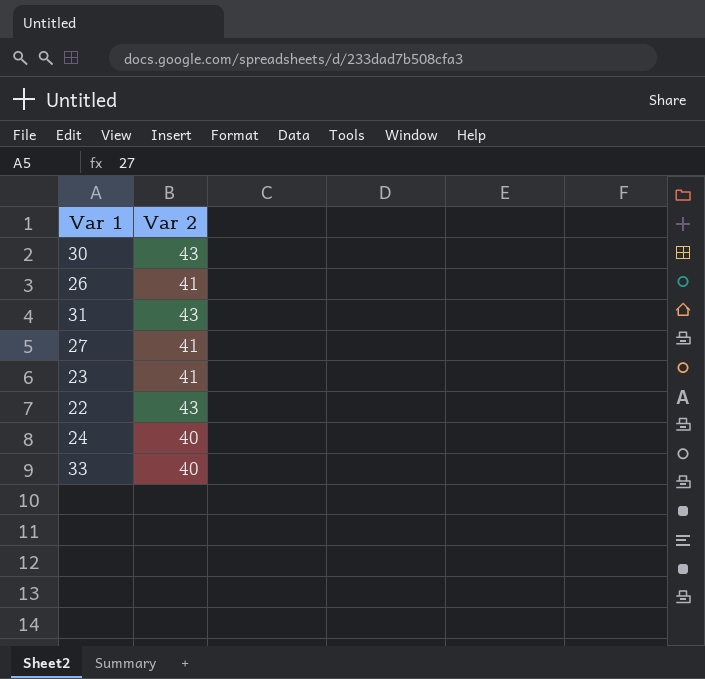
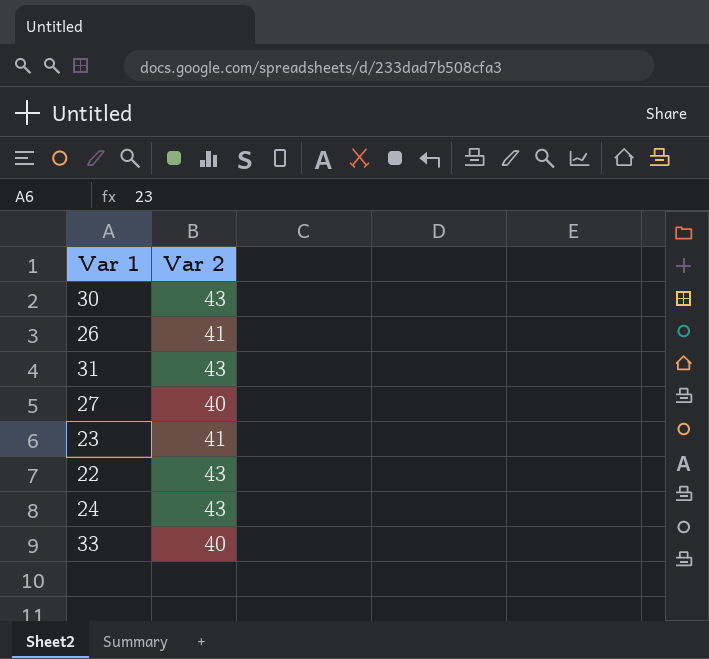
27 | Var 2: 41 -> 40
24 | Var 2: 40 -> 43

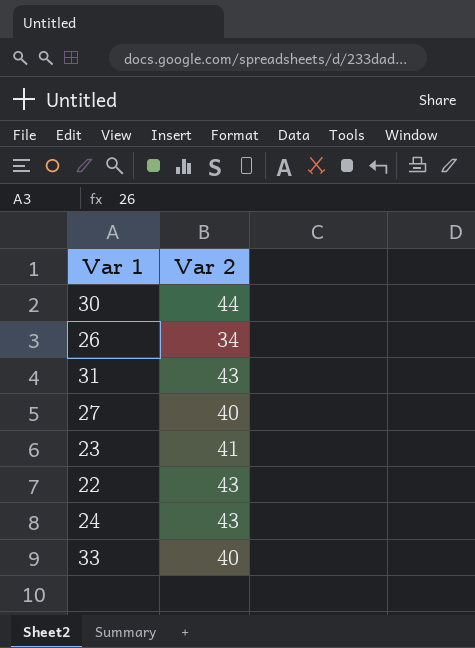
30 | Var 2: 43 -> 44
26 | Var 2: 41 -> 34

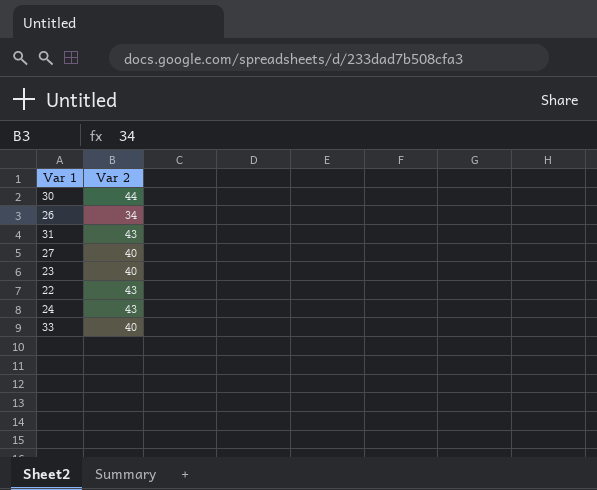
23 | Var 2: 41 -> 40

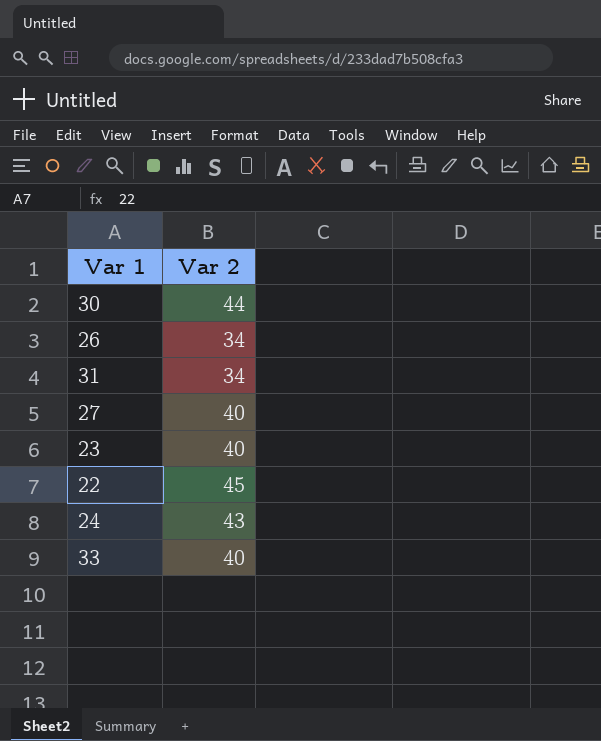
31 | Var 2: 43 -> 34
22 | Var 2: 43 -> 45

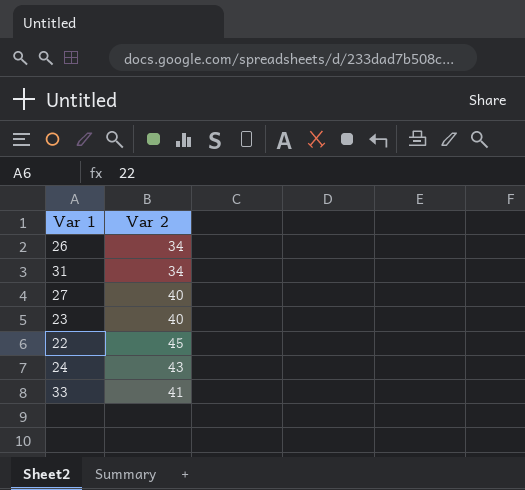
row 30: 44 -> none
33 | Var 2: 40 -> 41

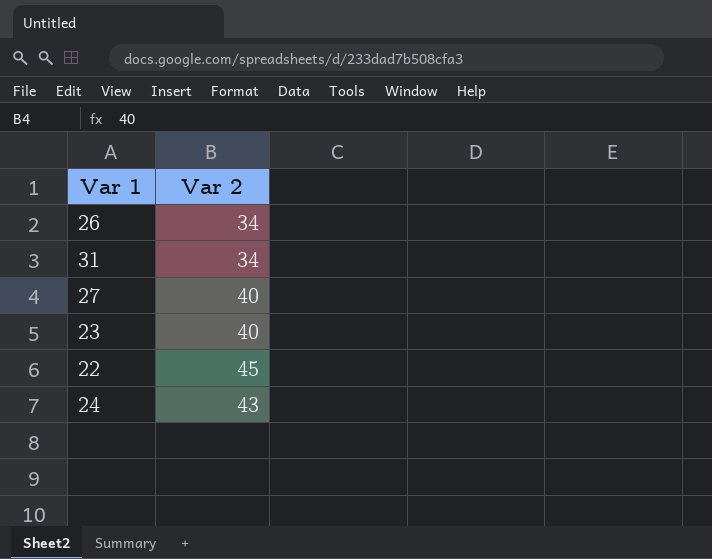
row 33: 41 -> none

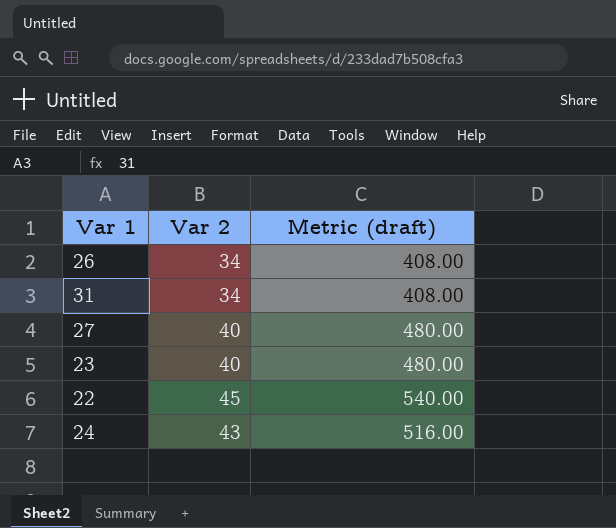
column Metric (draft) | formula: none -> [Var 2] * 12

